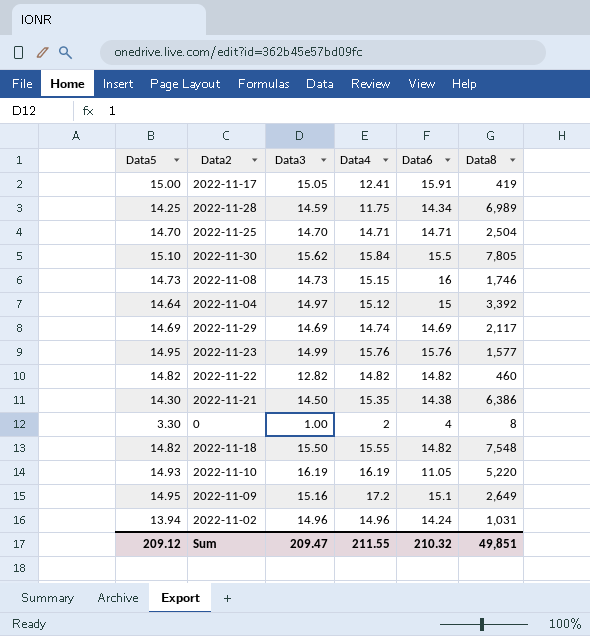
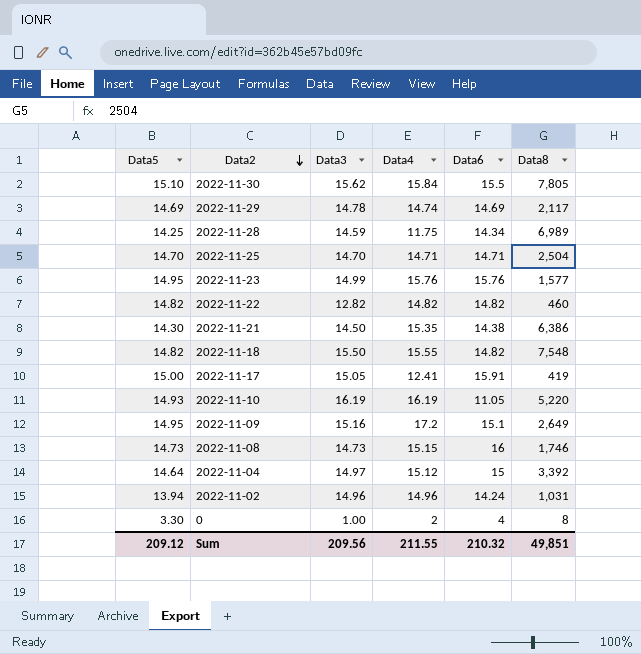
row order: none -> Data2 descending
2022-11-29 | Data3: 14.69 -> 14.78
Sum | Data3: 209.47 -> 209.56

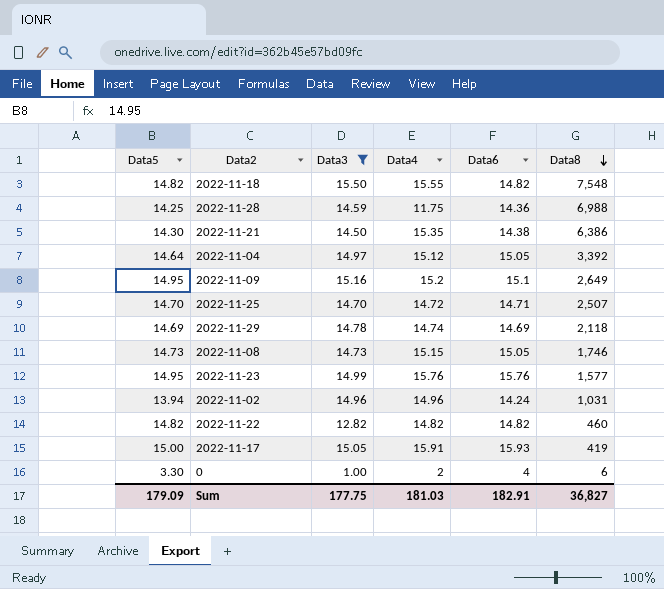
filter: none -> Data3 <= 15.50
row order: Data2 descending -> Data8 descending
2022-11-28 | Data6: 14.34 -> 14.36
2022-11-28 | Data8: 6,989 -> 6,988
2022-11-04 | Data6: 15 -> 15.05
2022-11-09 | Data4: 17.2 -> 15.2
2022-11-25 | Data4: 14.71 -> 14.72
2022-11-25 | Data8: 2,504 -> 2,507
2022-11-29 | Data8: 2,117 -> 2,118
2022-11-08 | Data6: 16 -> 15.05
2022-11-17 | Data4: 12.41 -> 15.91
2022-11-17 | Data6: 15.91 -> 15.93
0 | Data8: 8 -> 6
Sum | Data5: 209.12 -> 179.09
Sum | Data3: 209.56 -> 177.75
Sum | Data4: 211.55 -> 181.03
Sum | Data6: 210.32 -> 182.91
Sum | Data8: 49,851 -> 36,827

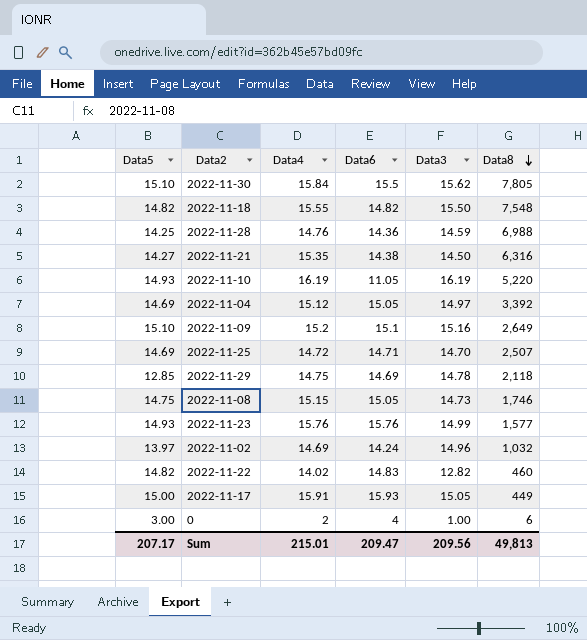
filter: Data3 <= 15.50 -> none
column Data3 | position: 3 -> 5
2022-11-28 | Data4: 11.75 -> 14.76
2022-11-21 | Data5: 14.30 -> 14.27
2022-11-21 | Data8: 6,386 -> 6,316
2022-11-04 | Data5: 14.64 -> 14.69
2022-11-09 | Data5: 14.95 -> 15.10
2022-11-25 | Data5: 14.70 -> 14.69
2022-11-29 | Data5: 14.69 -> 12.85
2022-11-29 | Data4: 14.74 -> 14.75
2022-11-08 | Data5: 14.73 -> 14.75
2022-11-23 | Data5: 14.95 -> 14.93
2022-11-02 | Data5: 13.94 -> 13.97
2022-11-02 | Data4: 14.96 -> 14.69
2022-11-02 | Data8: 1,031 -> 1,032
2022-11-22 | Data4: 14.82 -> 14.02
2022-11-22 | Data6: 14.82 -> 14.83
2022-11-17 | Data8: 419 -> 449
0 | Data5: 3.30 -> 3.00
Sum | Data5: 179.09 -> 207.17
Sum | Data4: 181.03 -> 215.01
Sum | Data6: 182.91 -> 209.47
Sum | Data3: 177.75 -> 209.56
Sum | Data8: 36,827 -> 49,813

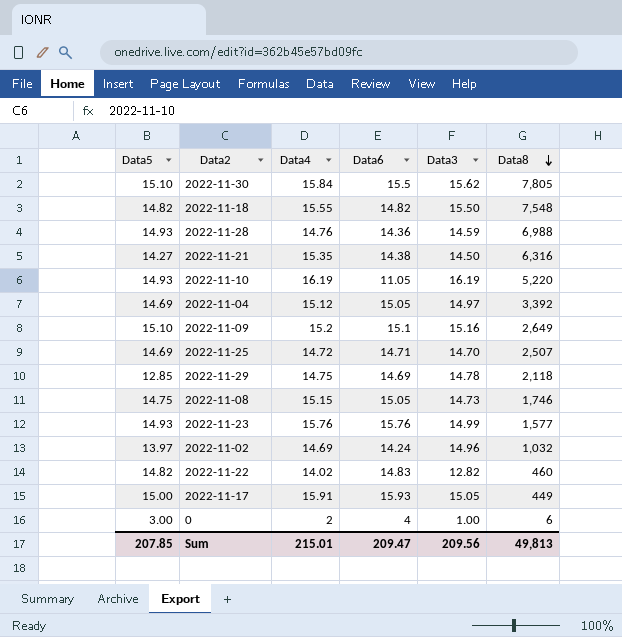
2022-11-28 | Data5: 14.25 -> 14.93
Sum | Data5: 207.17 -> 207.85

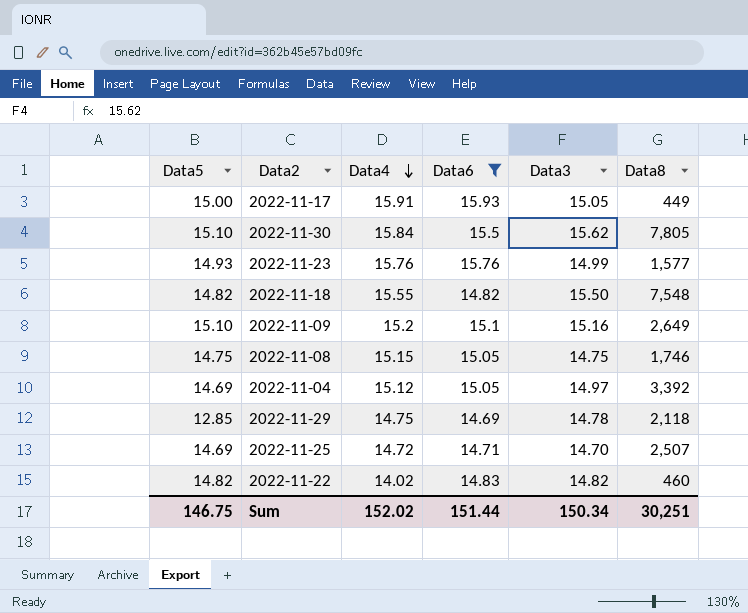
filter: none -> Data6 >= 14.69
row order: Data8 descending -> Data4 descending
2022-11-08 | Data3: 14.73 -> 14.75
2022-11-22 | Data3: 12.82 -> 14.82
Sum | Data5: 207.85 -> 146.75
Sum | Data4: 215.01 -> 152.02
Sum | Data6: 209.47 -> 151.44
Sum | Data3: 209.56 -> 150.34
Sum | Data8: 49,813 -> 30,251

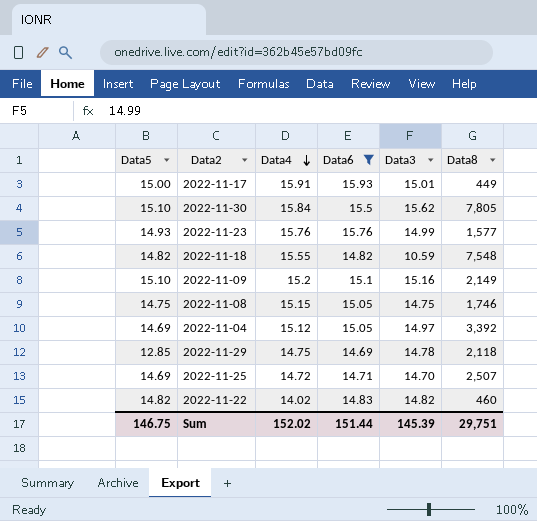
2022-11-17 | Data3: 15.05 -> 15.01
2022-11-18 | Data3: 15.50 -> 10.59
2022-11-09 | Data8: 2,649 -> 2,149
Sum | Data3: 150.34 -> 145.39
Sum | Data8: 30,251 -> 29,751

